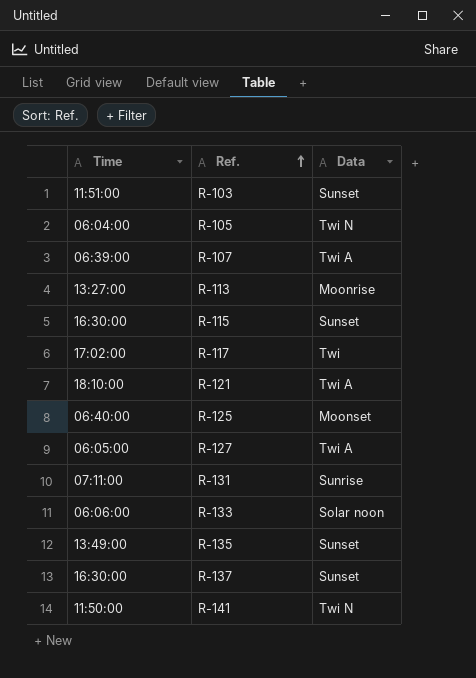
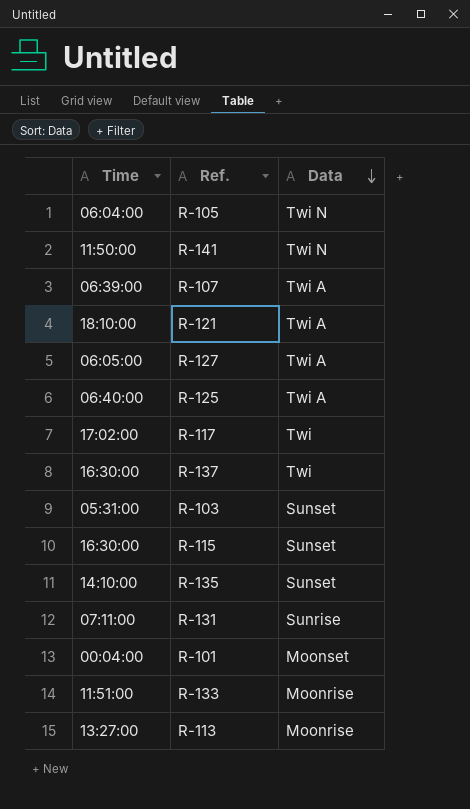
row order: Ref. ascending -> Data descending
R-125 | Data: Moonset -> Twi A
R-137 | Data: Sunset -> Twi
R-103 | Time: 11:51:00 -> 05:31:00
R-135 | Time: 13:49:00 -> 14:10:00
row R-101: none -> 00:04:00 | Moonset
R-133 | Time: 06:06:00 -> 11:51:00
R-133 | Data: Solar noon -> Moonrise

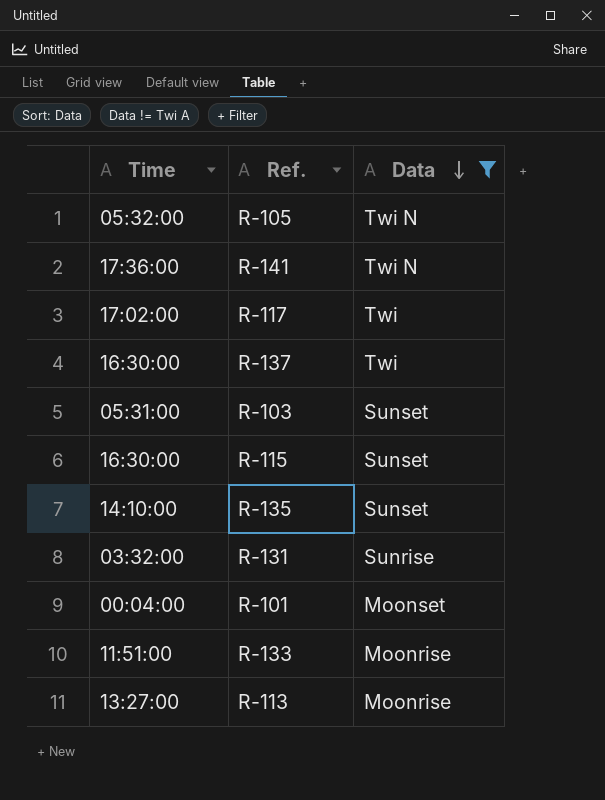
filter: none -> Data != Twi A
R-105 | Time: 06:04:00 -> 05:32:00
R-141 | Time: 11:50:00 -> 17:36:00
R-131 | Time: 07:11:00 -> 03:32:00

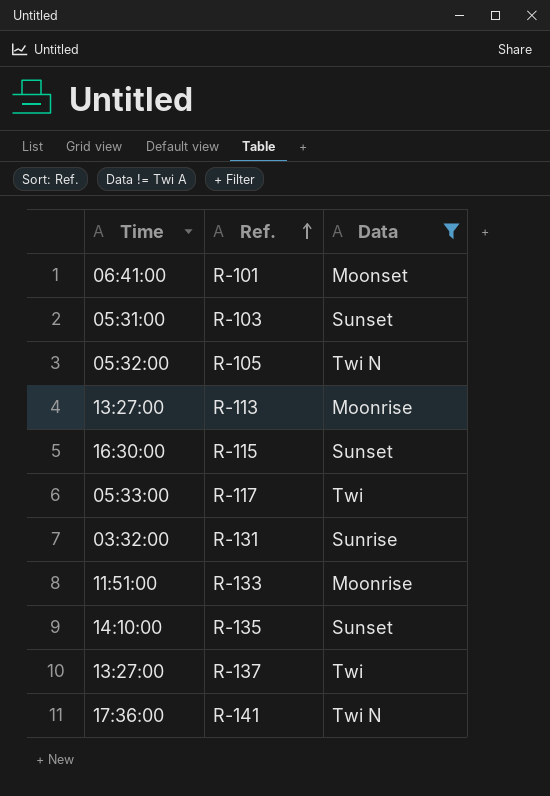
row order: Data descending -> Ref. ascending
R-101 | Time: 00:04:00 -> 06:41:00
R-117 | Time: 17:02:00 -> 05:33:00
R-137 | Time: 16:30:00 -> 13:27:00

